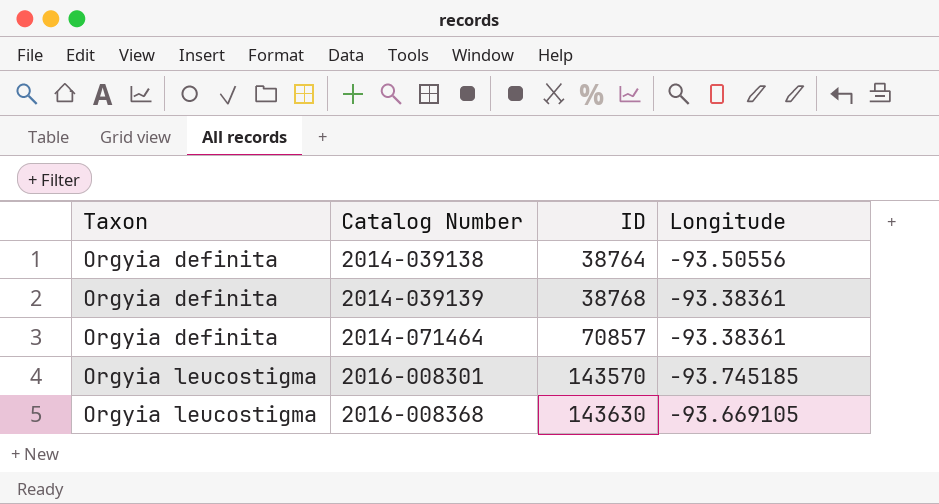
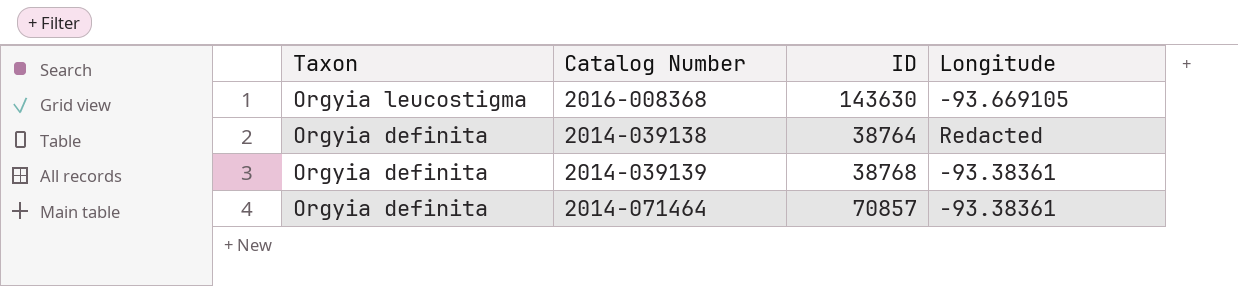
row order: Taxon ascending -> Taxon descending
row 2016-008301: Orgyia leucostigma | 143570 | -93.745185 -> none
2014-039138 | Longitude: -93.50556 -> Redacted

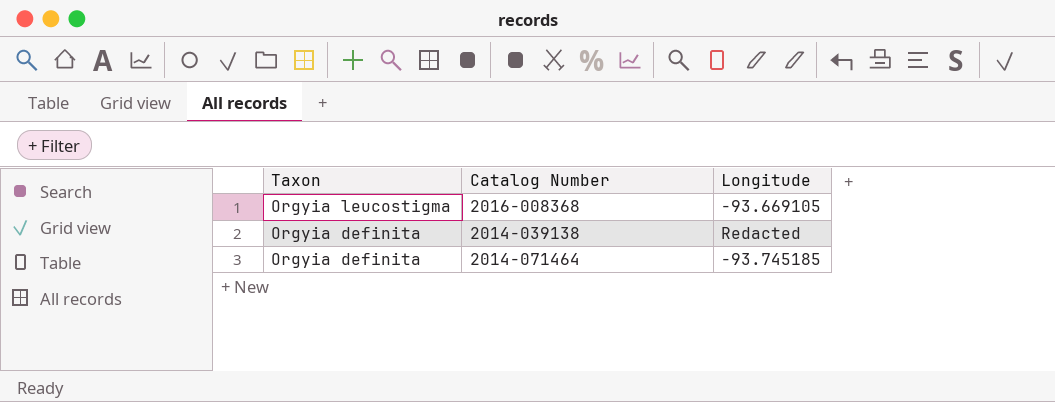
column ID | position: 3 -> none
row 2014-039139: Orgyia definita | 38768 | -93.38361 -> none
2014-071464 | Longitude: -93.38361 -> -93.745185

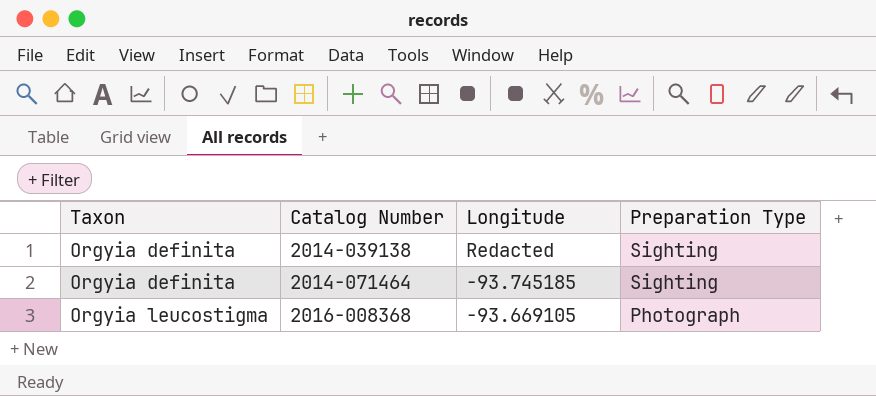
row order: Taxon descending -> Taxon ascending
column Preparation Type | position: none -> 4

